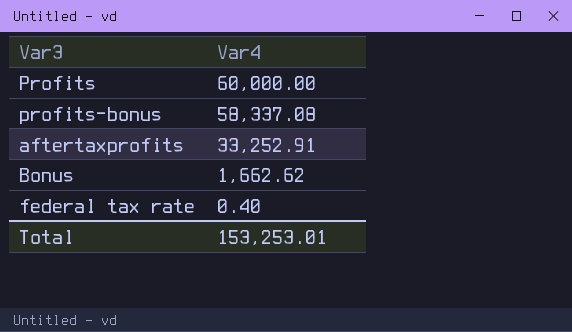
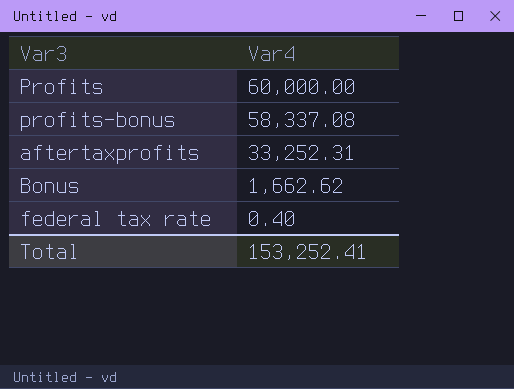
aftertaxprofits | Var4: 33,252.91 -> 33,252.31
Total | Var4: 153,253.01 -> 153,252.41

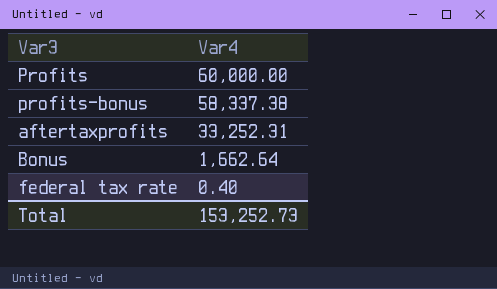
profits-bonus | Var4: 58,337.08 -> 58,337.38
Bonus | Var4: 1,662.62 -> 1,662.64
Total | Var4: 153,252.41 -> 153,252.73

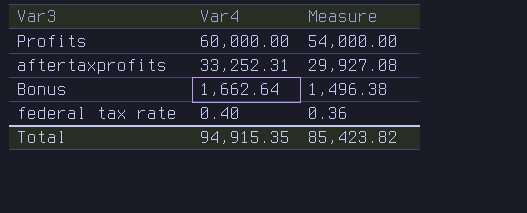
column Measure | formula: none -> [Var4] * 0.9
row profits-bonus: 58,337.38 -> none
Total | Var4: 153,252.73 -> 94,915.35

